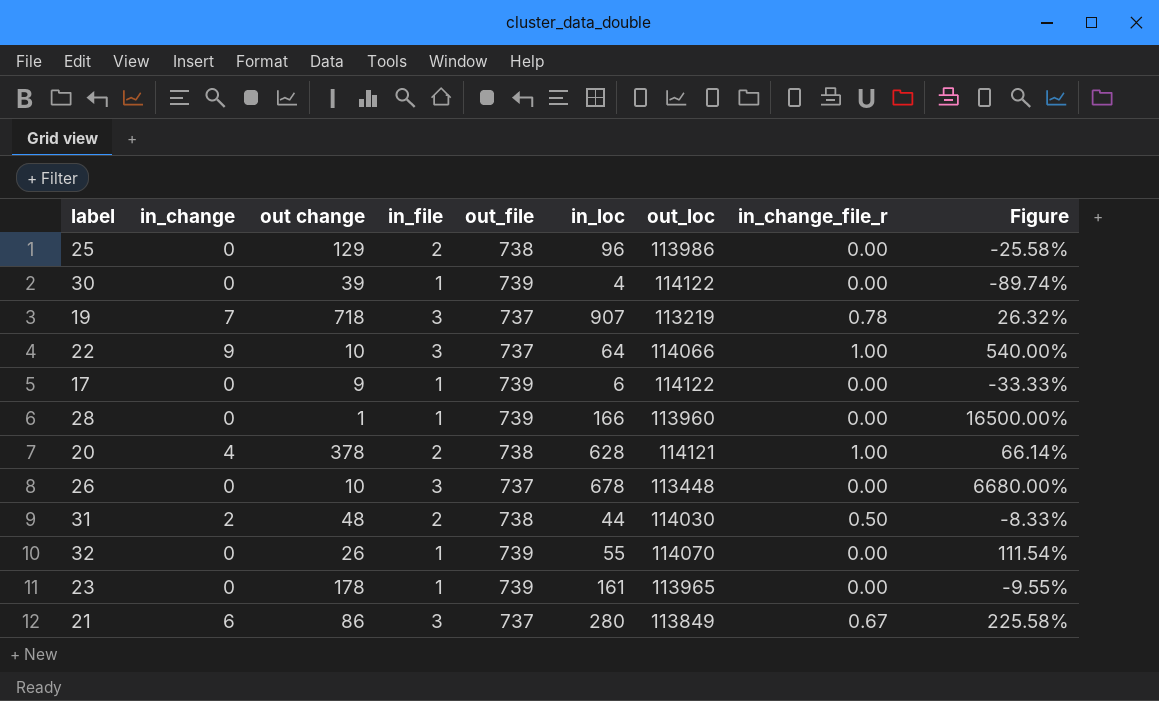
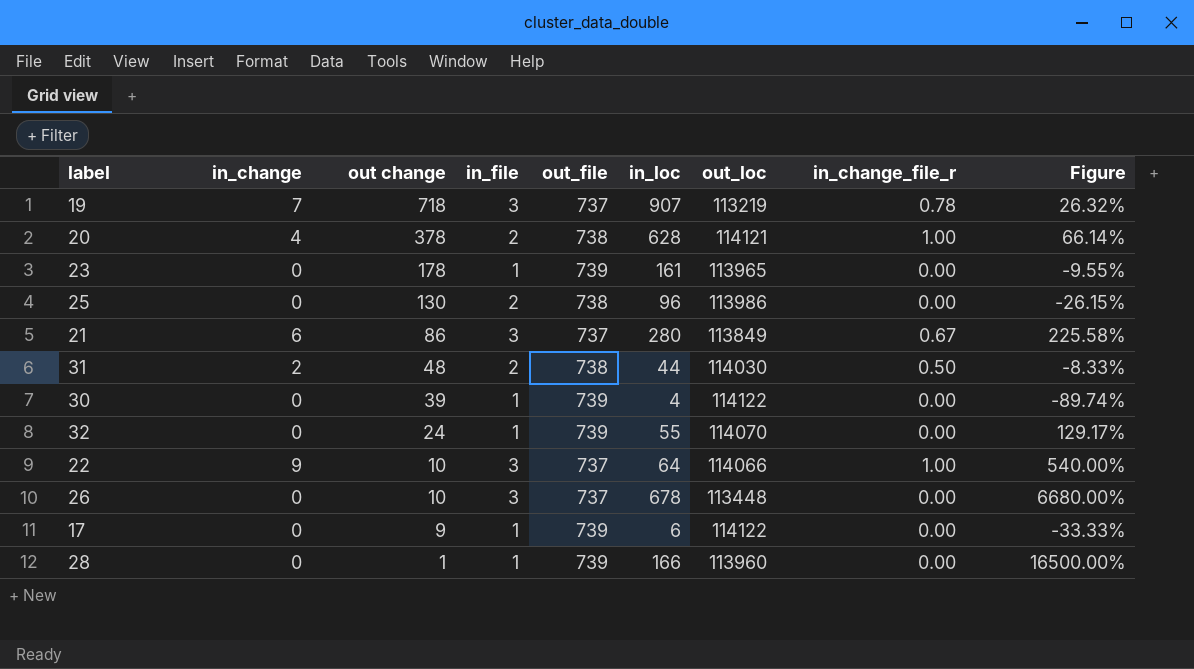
row order: none -> out change descending
25 | out change: 129 -> 130
25 | Figure: -25.58% -> -26.15%
32 | out change: 26 -> 24
32 | Figure: 111.54% -> 129.17%

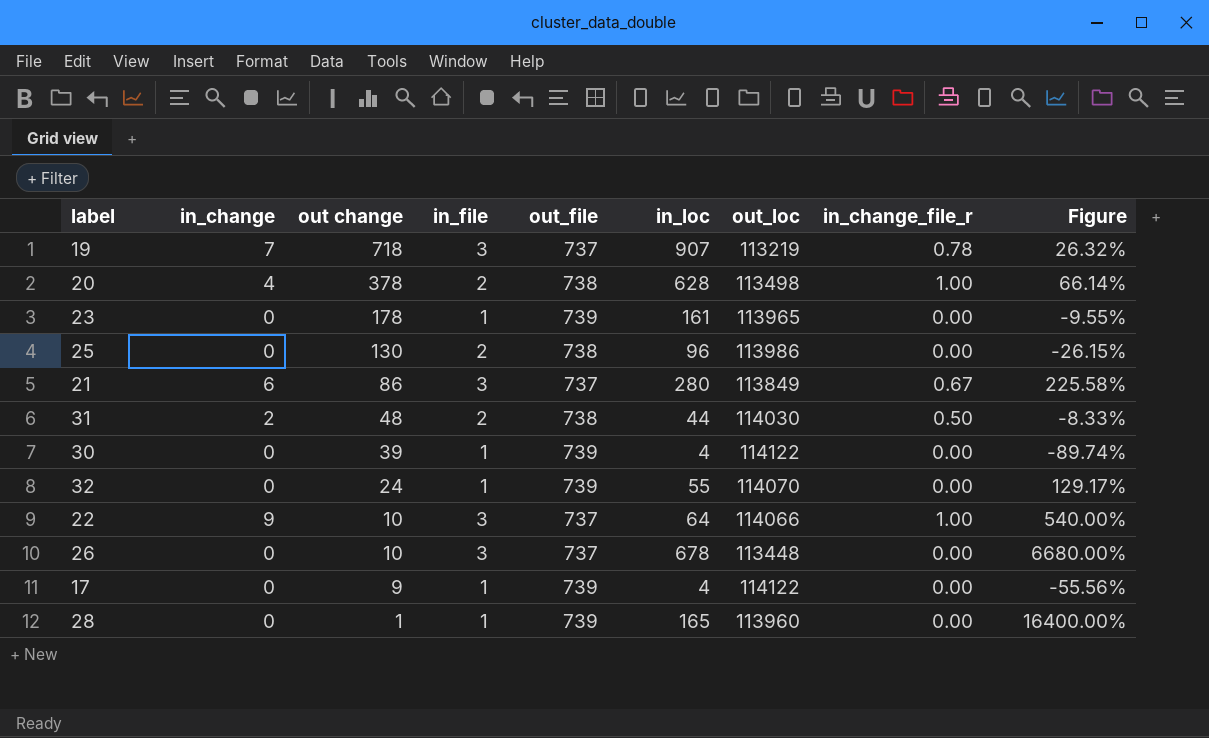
20 | out_loc: 114121 -> 113498
17 | in_loc: 6 -> 4
17 | Figure: -33.33% -> -55.56%
28 | in_loc: 166 -> 165
28 | Figure: 16500.00% -> 16400.00%

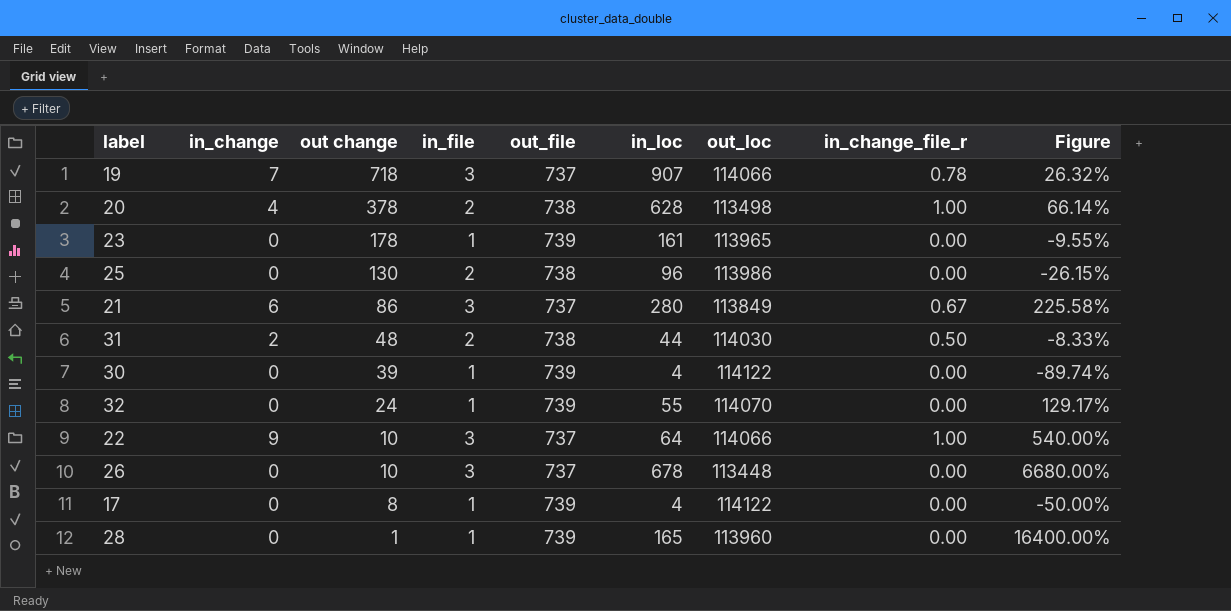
19 | out_loc: 113219 -> 114066
17 | out change: 9 -> 8
17 | Figure: -55.56% -> -50.00%

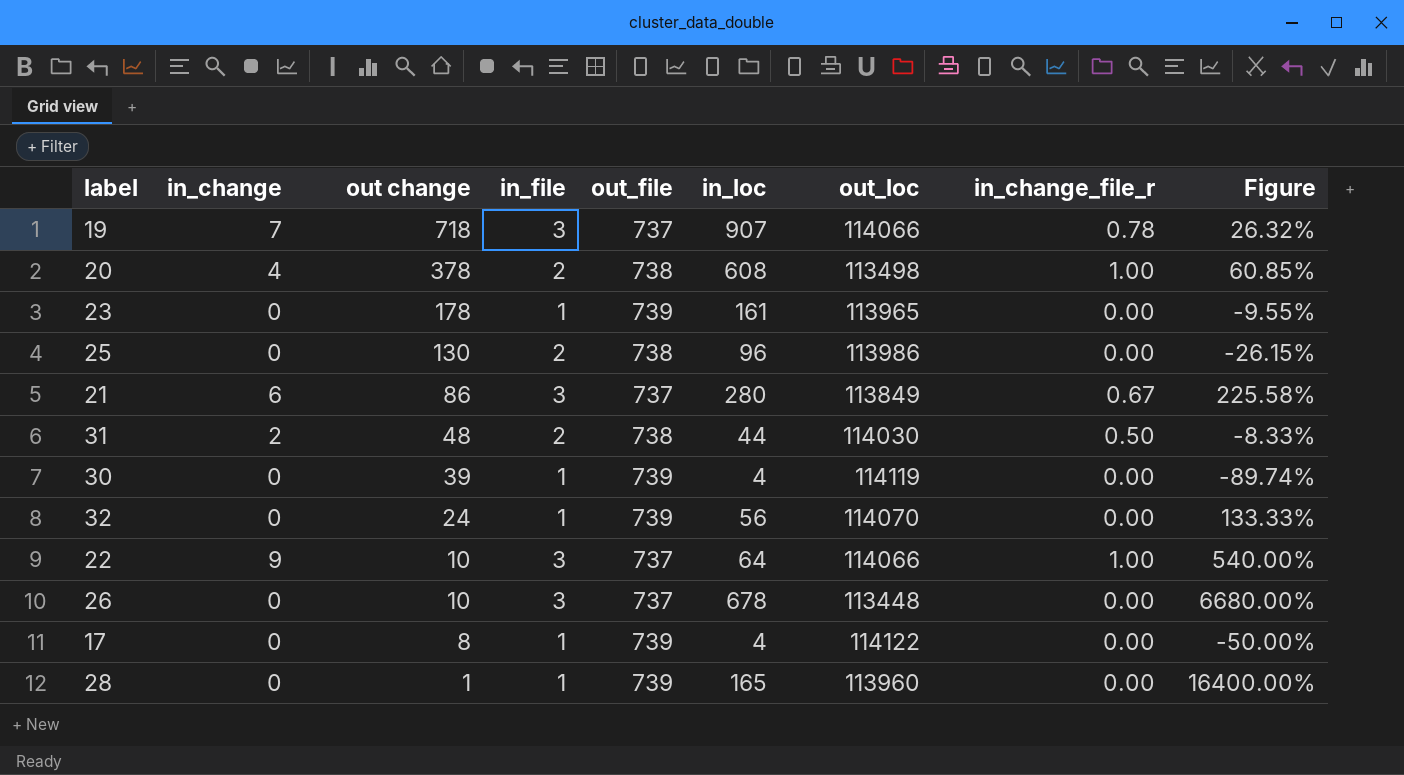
20 | in_loc: 628 -> 608
20 | Figure: 66.14% -> 60.85%
30 | out_loc: 114122 -> 114119
32 | in_loc: 55 -> 56
32 | Figure: 129.17% -> 133.33%

